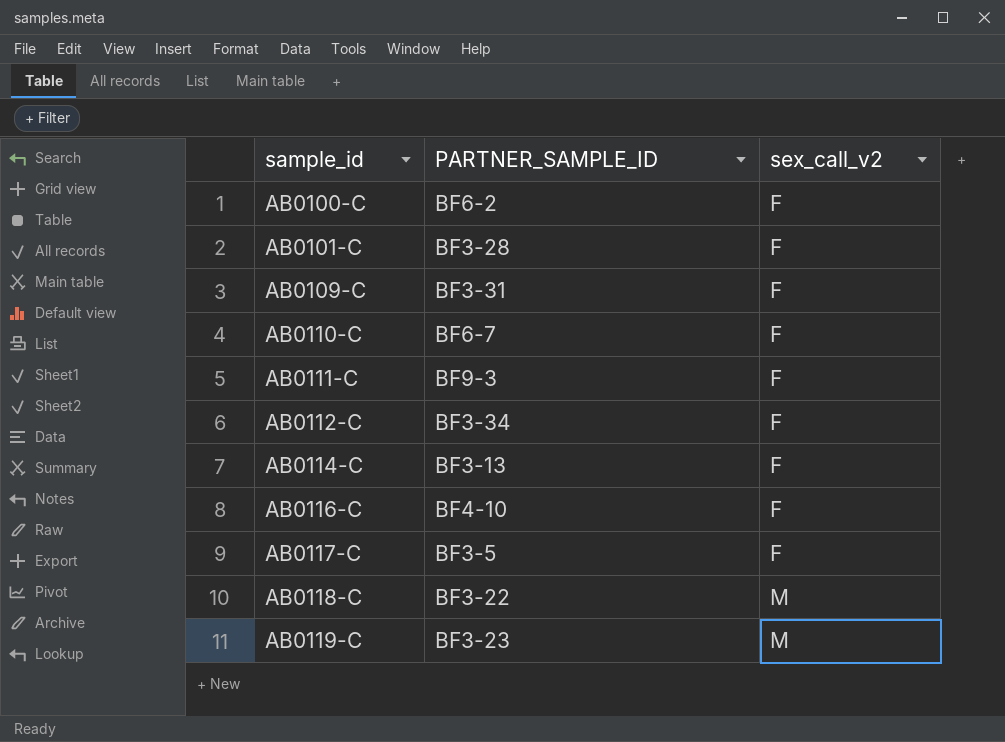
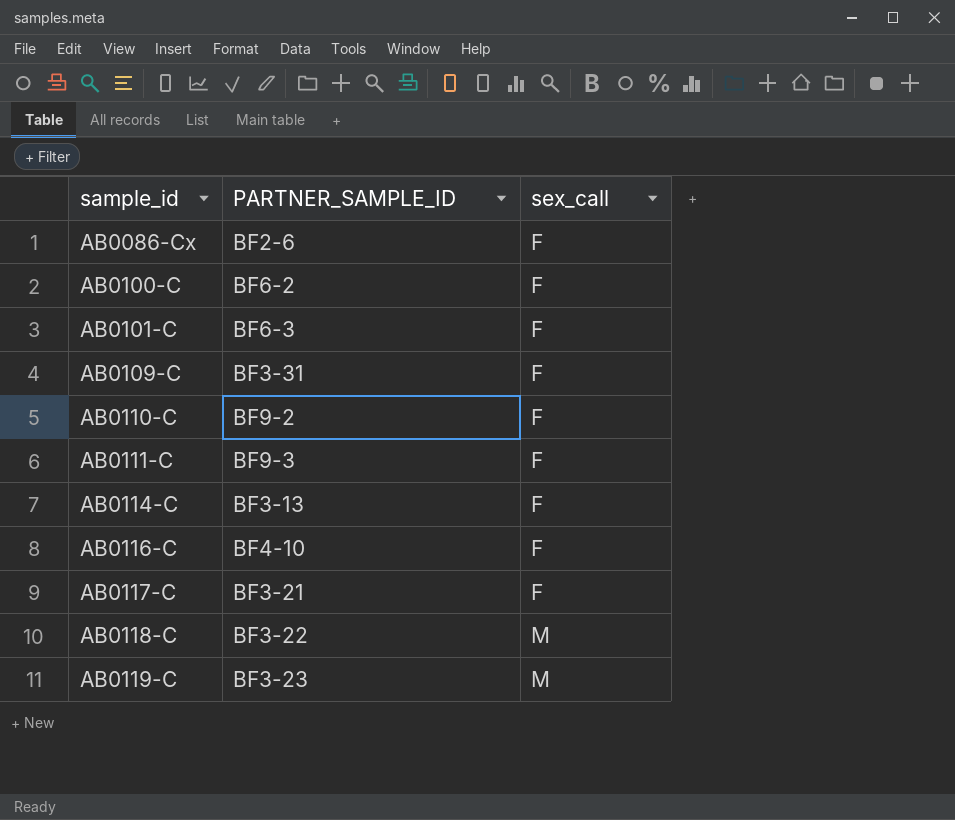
column name: sex_call_v2 -> sex_call
row AB0112-C: BF3-34 | F -> none
row AB0086-Cx: none -> BF2-6 | F
AB0101-C | PARTNER_SAMPLE_ID: BF3-28 -> BF6-3
AB0110-C | PARTNER_SAMPLE_ID: BF6-7 -> BF9-2
AB0117-C | PARTNER_SAMPLE_ID: BF3-5 -> BF3-21

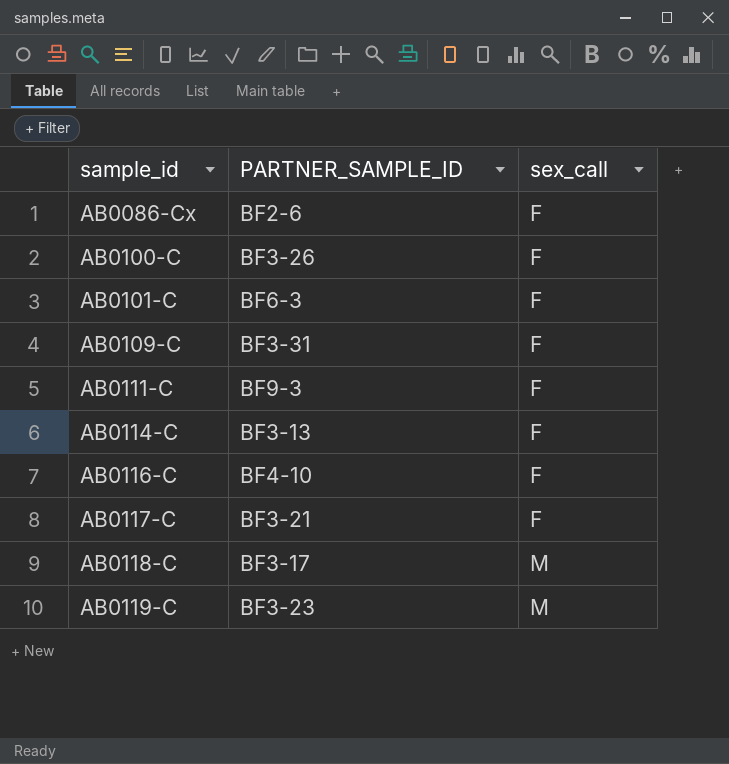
row AB0110-C: BF9-2 | F -> none
AB0100-C | PARTNER_SAMPLE_ID: BF6-2 -> BF3-26
AB0118-C | PARTNER_SAMPLE_ID: BF3-22 -> BF3-17

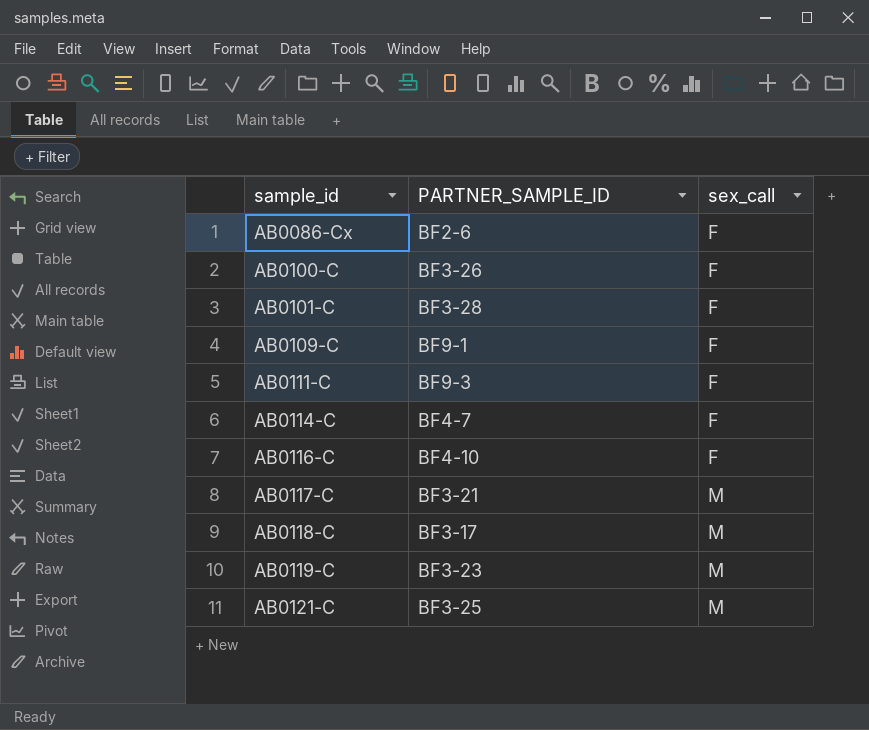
AB0101-C | PARTNER_SAMPLE_ID: BF6-3 -> BF3-28
AB0109-C | PARTNER_SAMPLE_ID: BF3-31 -> BF9-1
AB0114-C | PARTNER_SAMPLE_ID: BF3-13 -> BF4-7
AB0117-C | sex_call: F -> M
row AB0121-C: none -> BF3-25 | M

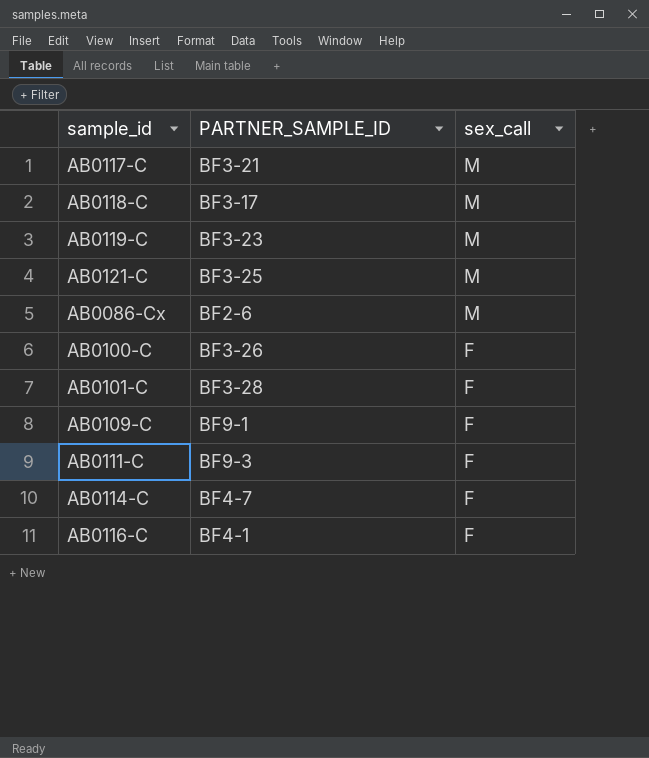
row order: sample_id ascending -> sex_call descending
AB0086-Cx | sex_call: F -> M
AB0116-C | PARTNER_SAMPLE_ID: BF4-10 -> BF4-1

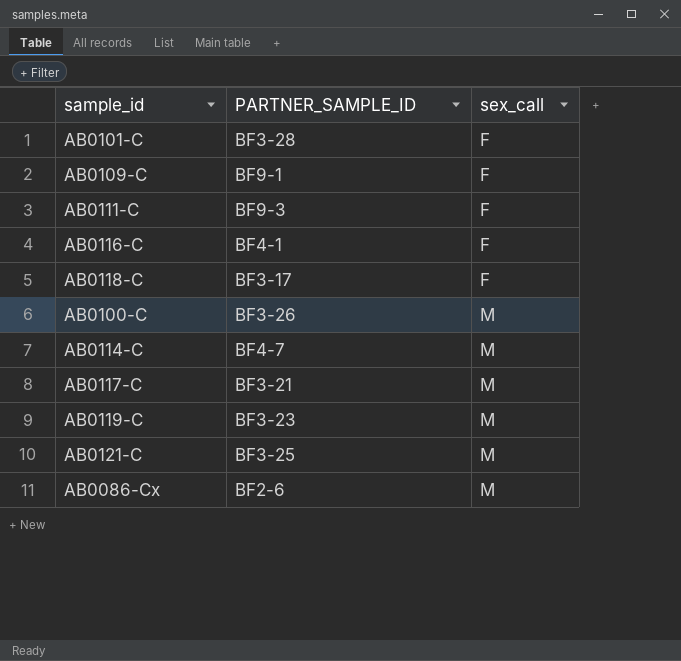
row order: sex_call descending -> sex_call ascending
AB0118-C | sex_call: M -> F
AB0100-C | sex_call: F -> M
AB0114-C | sex_call: F -> M

